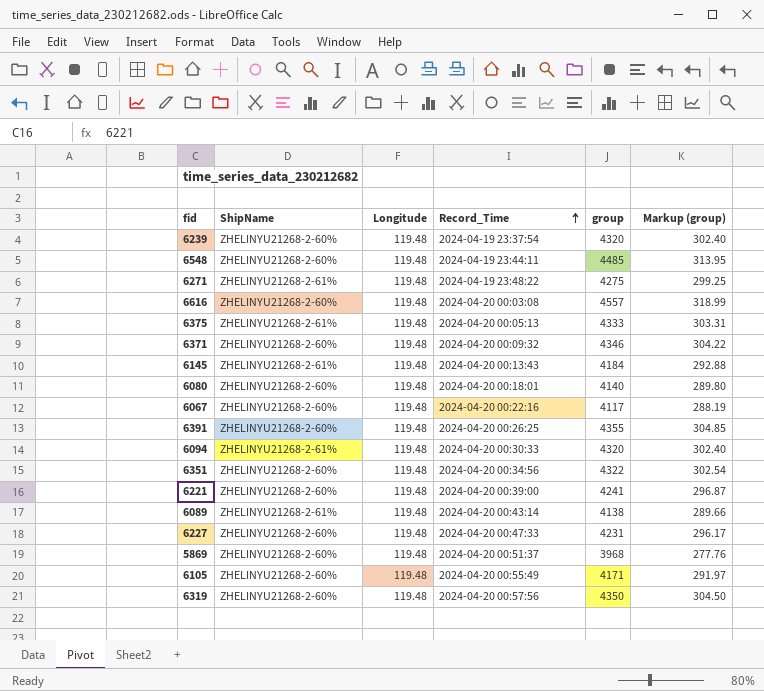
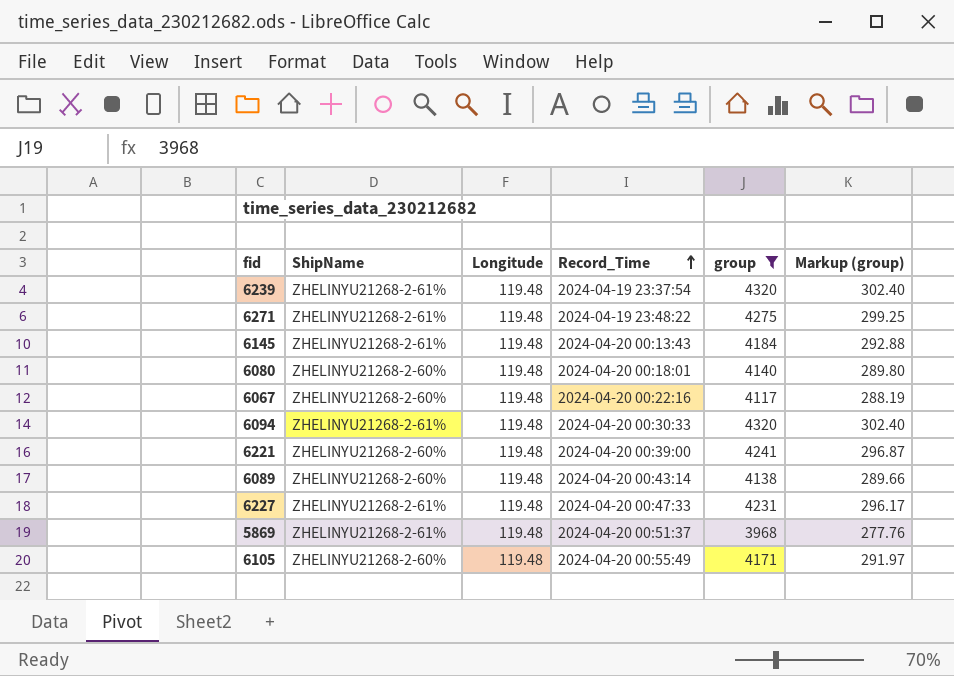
filter: none -> group <= 4320
6239 | ShipName: ZHELINYU21268-2-60% -> ZHELINYU21268-2-61%
6089 | ShipName: ZHELINYU21268-2-61% -> ZHELINYU21268-2-60%
6227 | ShipName: ZHELINYU21268-2-60% -> ZHELINYU21268-2-61%
5869 | ShipName: ZHELINYU21268-2-60% -> ZHELINYU21268-2-61%

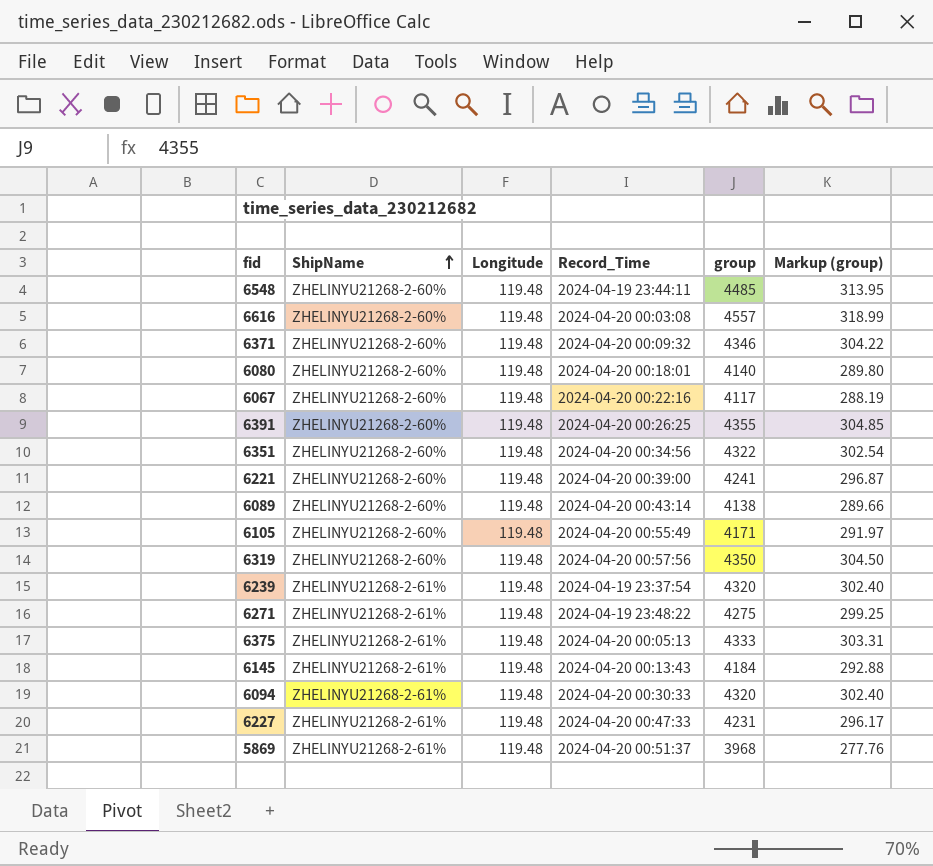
filter: group <= 4320 -> none
row order: Record_Time ascending -> ShipName ascending

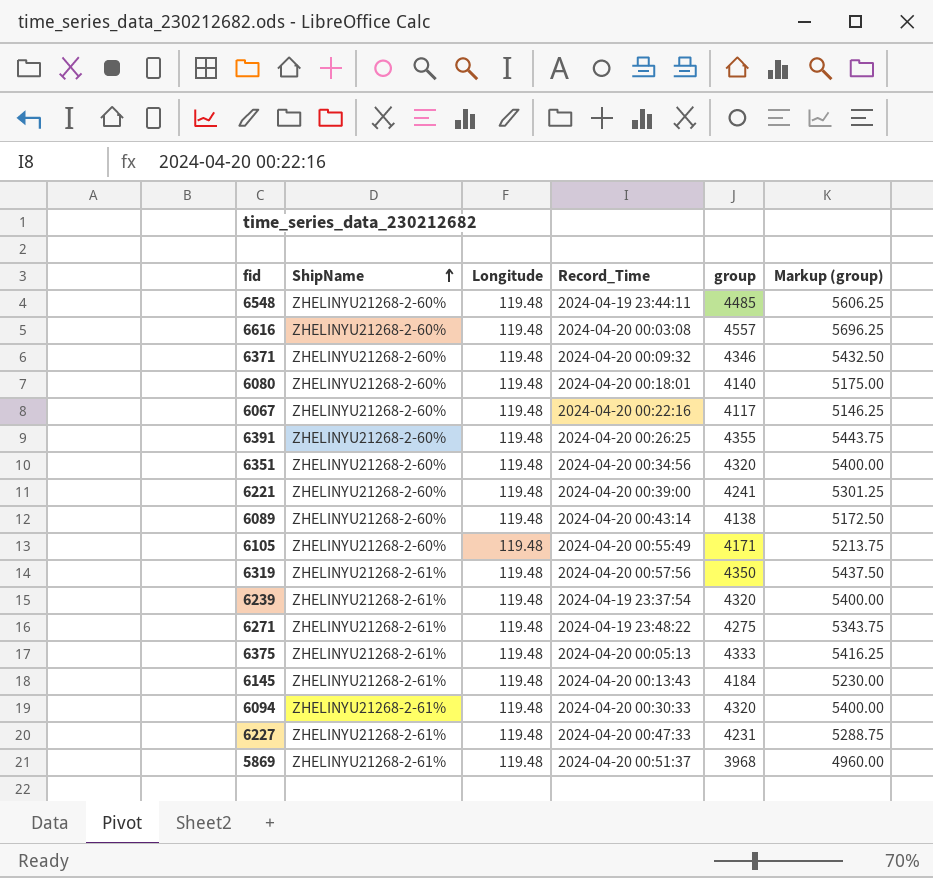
column Markup (group) | formula: [group] * 0.07 -> [group] * 1.25
6351 | group: 4322 -> 4320
6319 | ShipName: ZHELINYU21268-2-60% -> ZHELINYU21268-2-61%

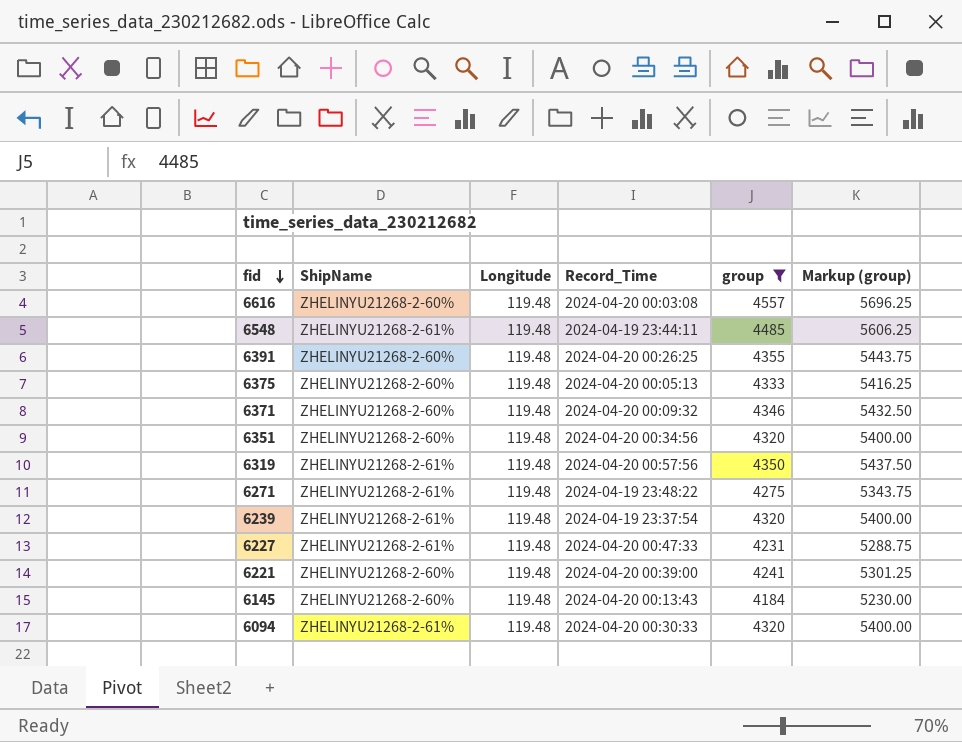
filter: none -> group >= 4184
row order: ShipName ascending -> fid descending
6548 | ShipName: ZHELINYU21268-2-60% -> ZHELINYU21268-2-61%
6375 | ShipName: ZHELINYU21268-2-61% -> ZHELINYU21268-2-60%
6145 | ShipName: ZHELINYU21268-2-61% -> ZHELINYU21268-2-60%

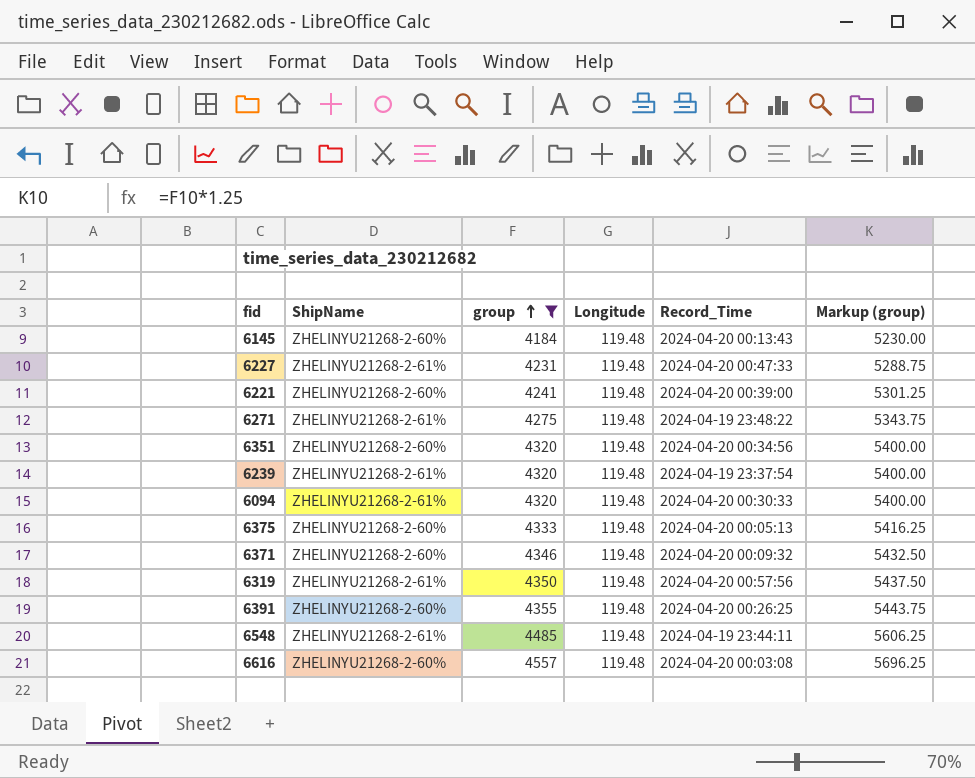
row order: fid descending -> group ascending
column group | position: 5 -> 3

